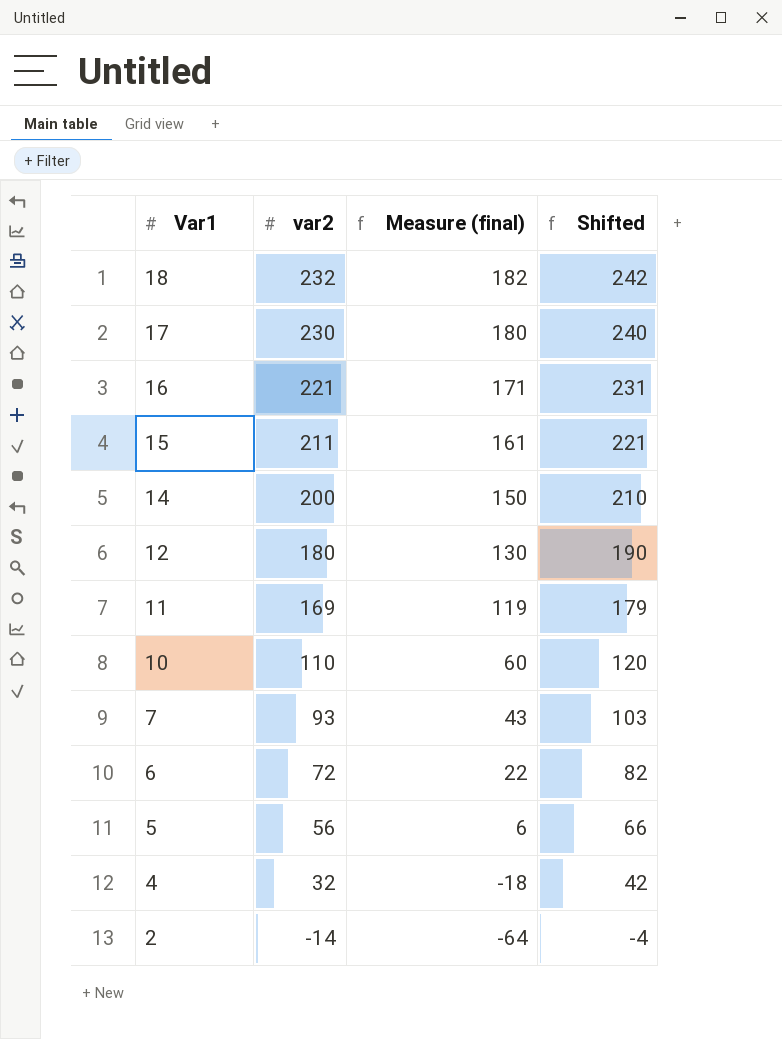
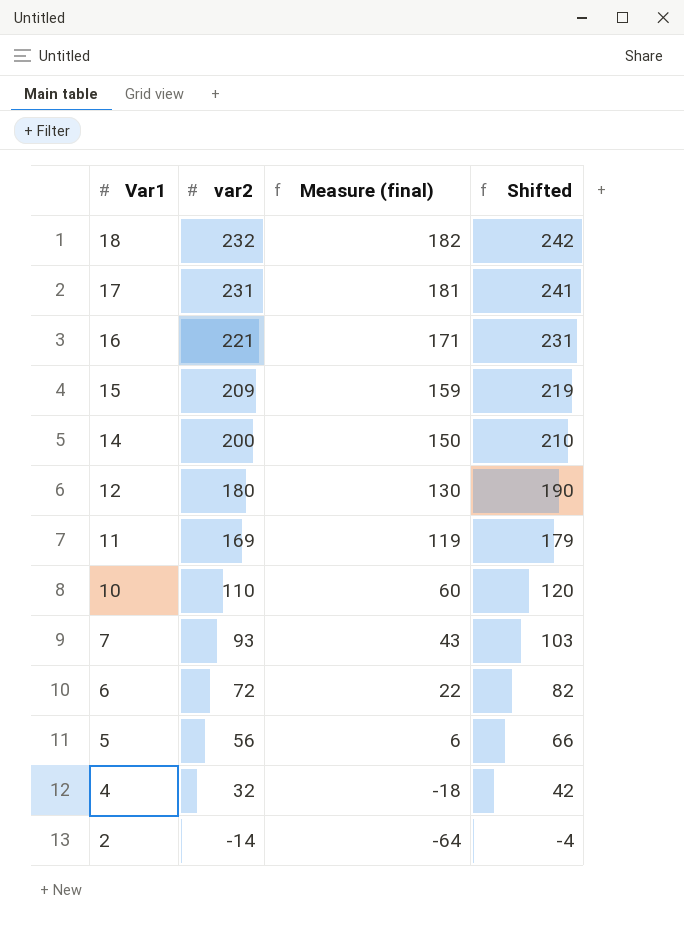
17 | var2: 230 -> 231
17 | Measure (final): 180 -> 181
17 | Shifted: 240 -> 241
15 | var2: 211 -> 209
15 | Measure (final): 161 -> 159
15 | Shifted: 221 -> 219

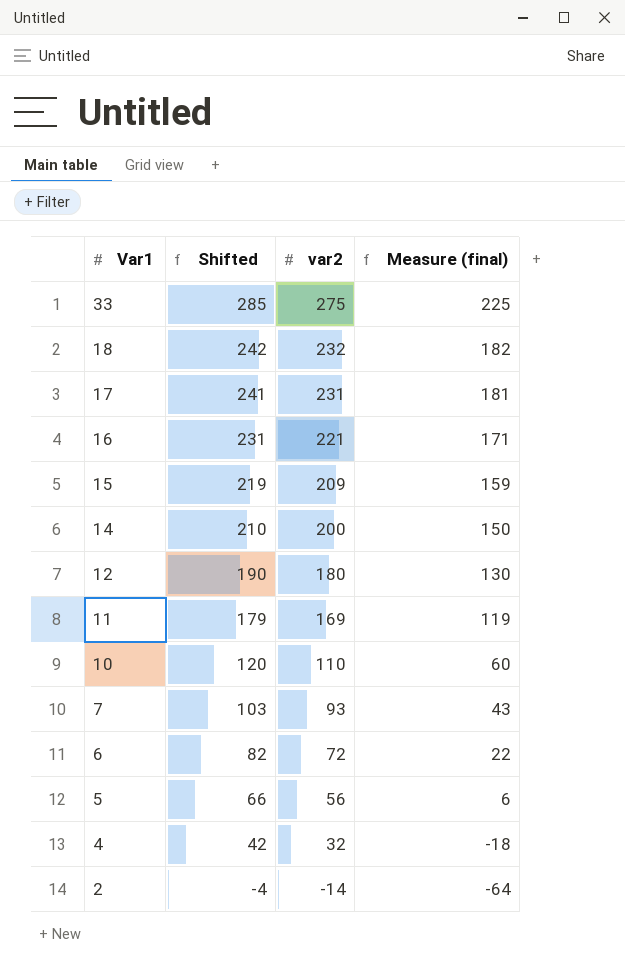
column Shifted | position: 4 -> 2
row 33: none -> 285 | 275 | 225

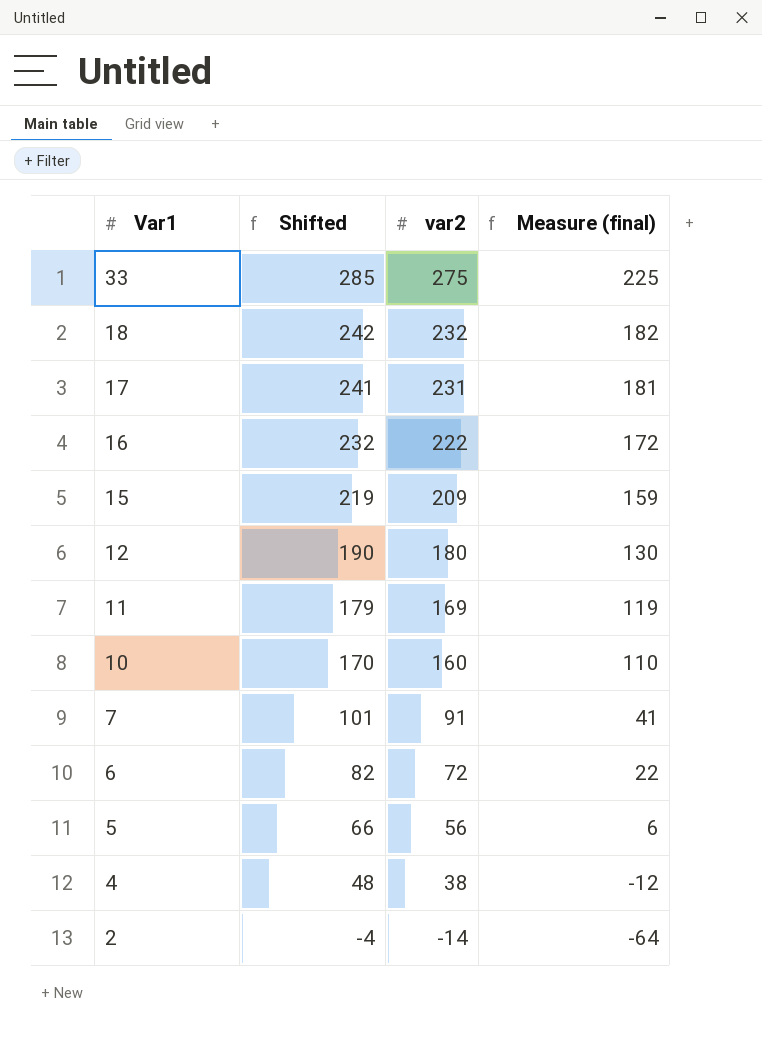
row 14: 210 | 200 | 150 -> none
16 | Shifted: 231 -> 232
16 | var2: 221 -> 222
16 | Measure (final): 171 -> 172
10 | Shifted: 120 -> 170
10 | var2: 110 -> 160
10 | Measure (final): 60 -> 110
7 | Shifted: 103 -> 101
7 | var2: 93 -> 91
7 | Measure (final): 43 -> 41
4 | Shifted: 42 -> 48
4 | var2: 32 -> 38
4 | Measure (final): -18 -> -12

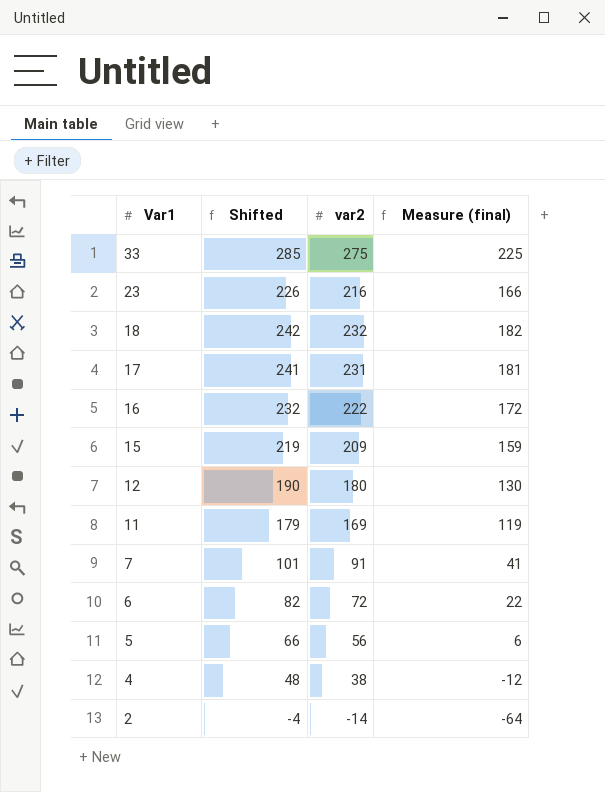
row 10: 170 | 160 | 110 -> none
row 23: none -> 226 | 216 | 166

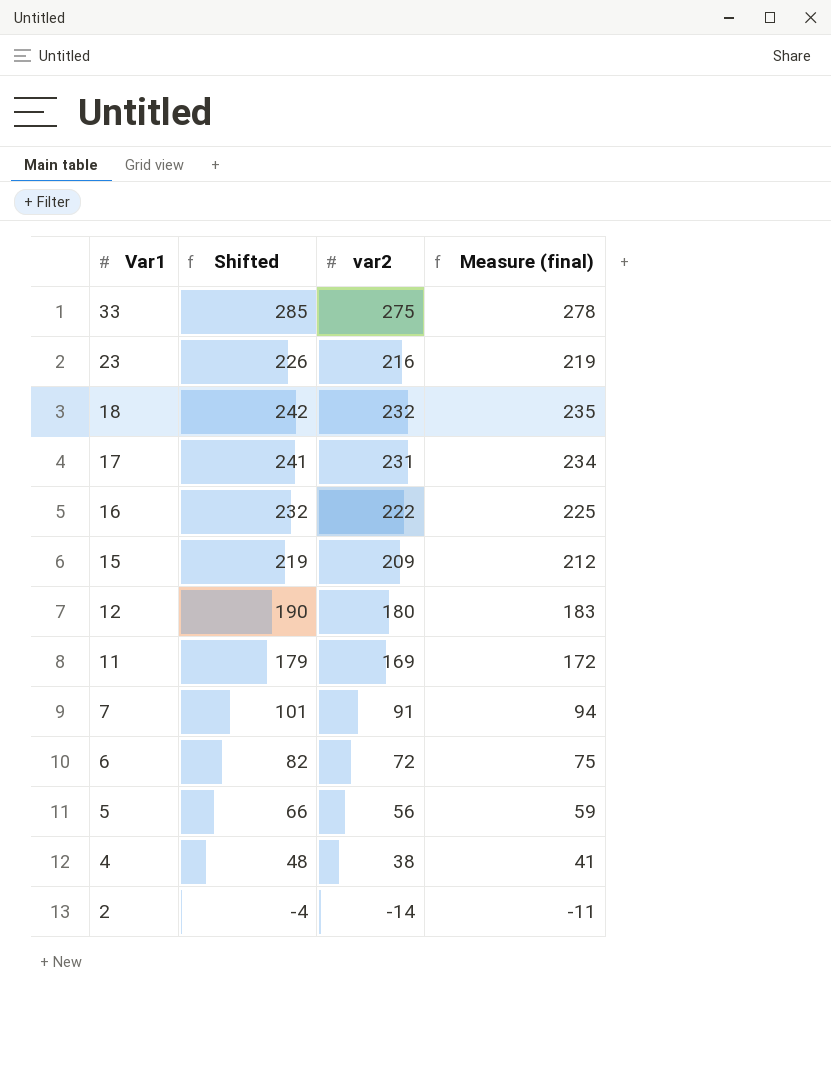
column Measure (final) | formula: [var2] - 50 -> [var2] + 3

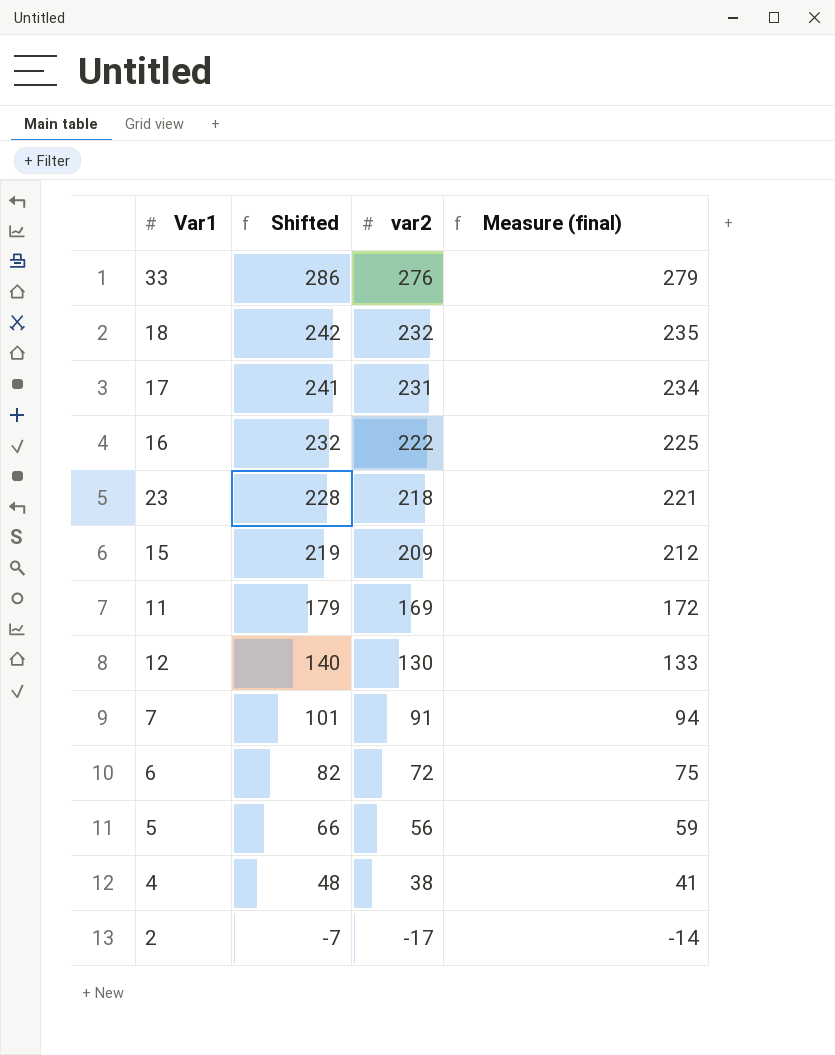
row order: Var1 descending -> Shifted descending
33 | Shifted: 285 -> 286
33 | var2: 275 -> 276
33 | Measure (final): 278 -> 279
23 | Shifted: 226 -> 228
23 | var2: 216 -> 218
23 | Measure (final): 219 -> 221
12 | Shifted: 190 -> 140
12 | var2: 180 -> 130
12 | Measure (final): 183 -> 133
2 | Shifted: -4 -> -7
2 | var2: -14 -> -17
2 | Measure (final): -11 -> -14

